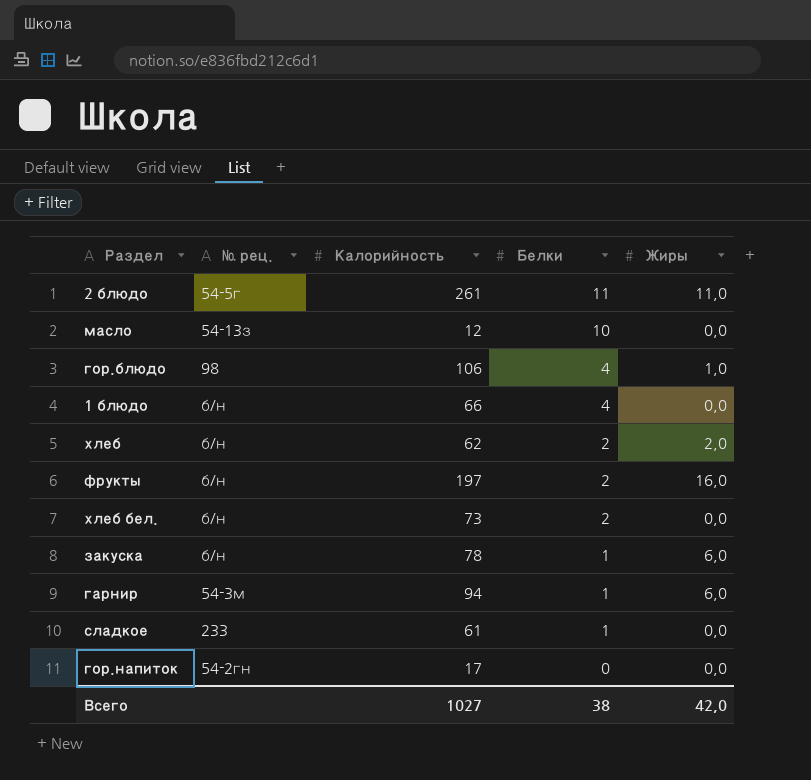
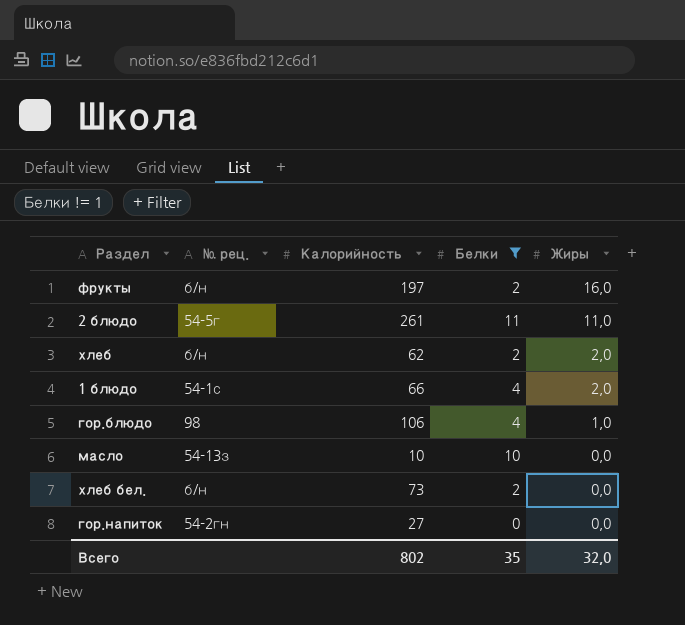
filter: none -> Белки != 1
row order: Белки descending -> Жиры descending
1 блюдо | № рец.: б/н -> 54-1с
1 блюдо | Жиры: 0,0 -> 2,0
масло | Калорийность: 12 -> 10
гор.напиток | Калорийность: 17 -> 27
Всего | Калорийность: 1027 -> 802
Всего | Белки: 38 -> 35
Всего | Жиры: 42,0 -> 32,0

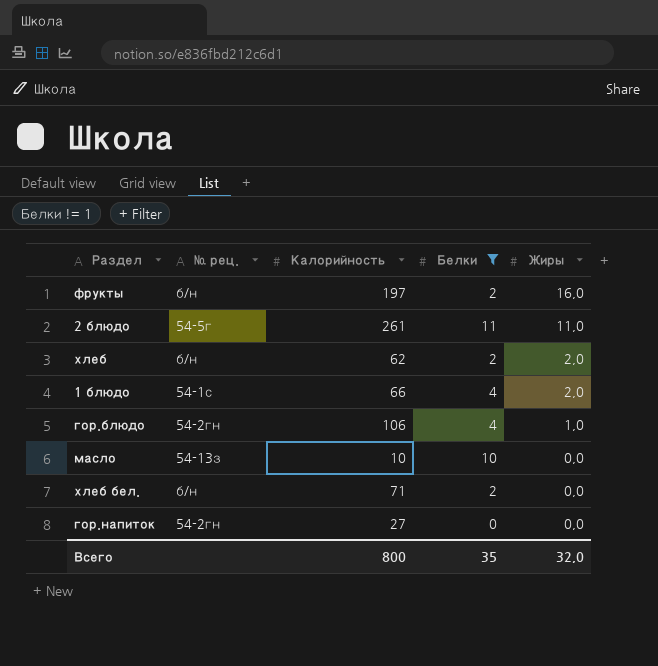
гор.блюдо | № рец.: 98 -> 54-2гн
хлеб бел. | Калорийность: 73 -> 71
Всего | Калорийность: 802 -> 800

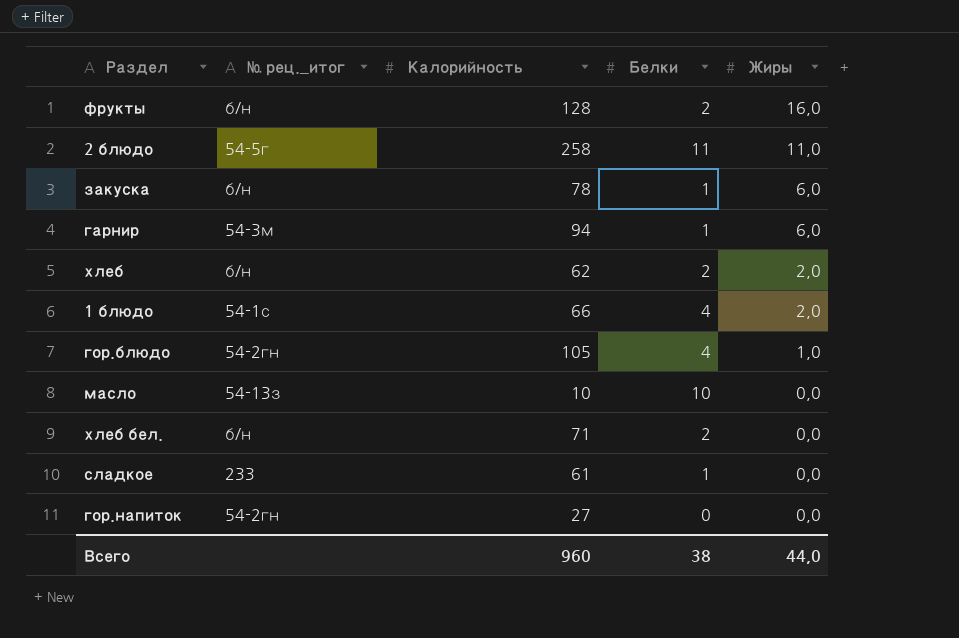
filter: Белки != 1 -> none
column name: № рец. -> № рец._итог
фрукты | Калорийность: 197 -> 128
2 блюдо | Калорийность: 261 -> 258
гор.блюдо | Калорийность: 106 -> 105
Всего | Калорийность: 800 -> 960
Всего | Белки: 35 -> 38
Всего | Жиры: 32,0 -> 44,0

